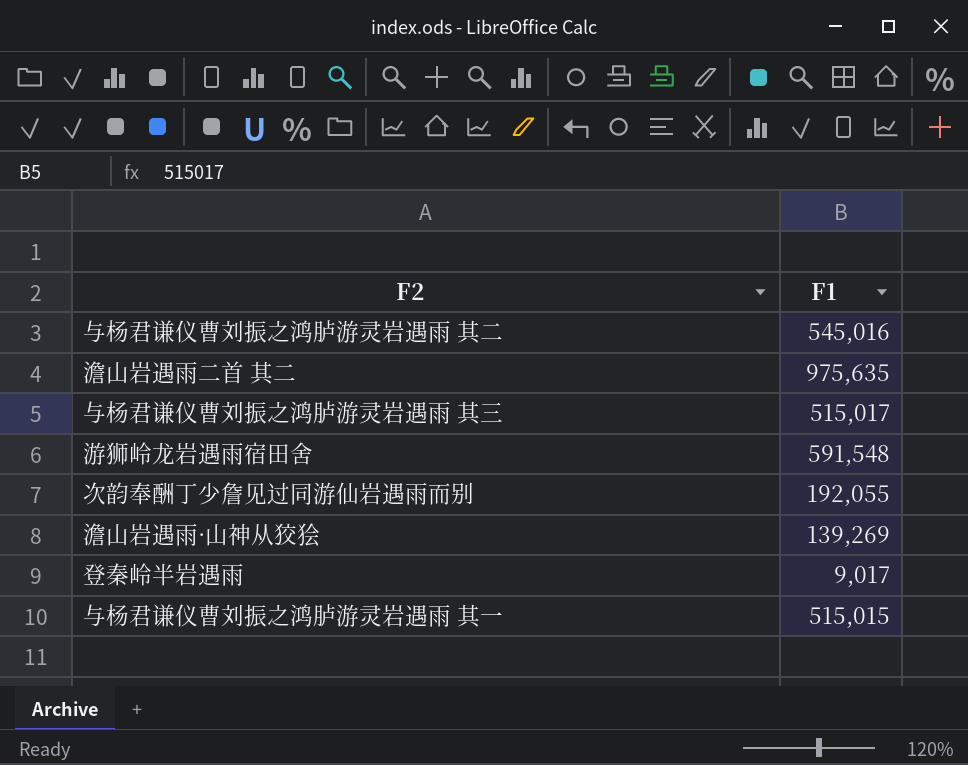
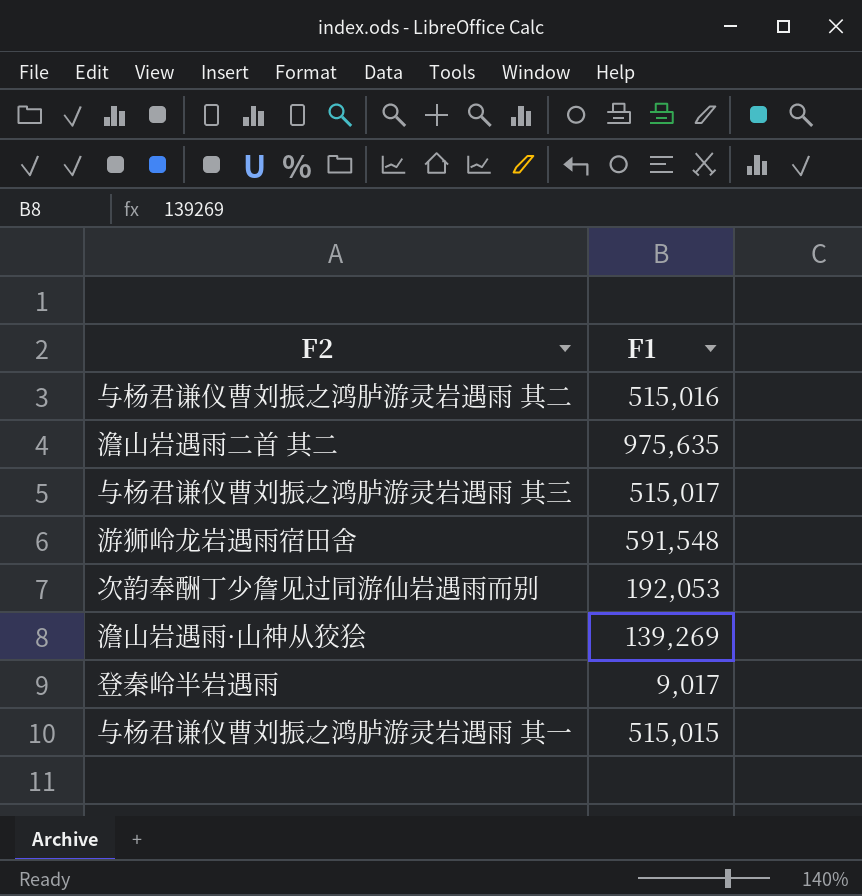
与杨君谦仪曹刘振之鸿胪游灵岩遇雨 其二 | F1: 545,016 -> 515,016
次韵奉酬丁少詹见过同游仙岩遇雨而别 | F1: 192,055 -> 192,053

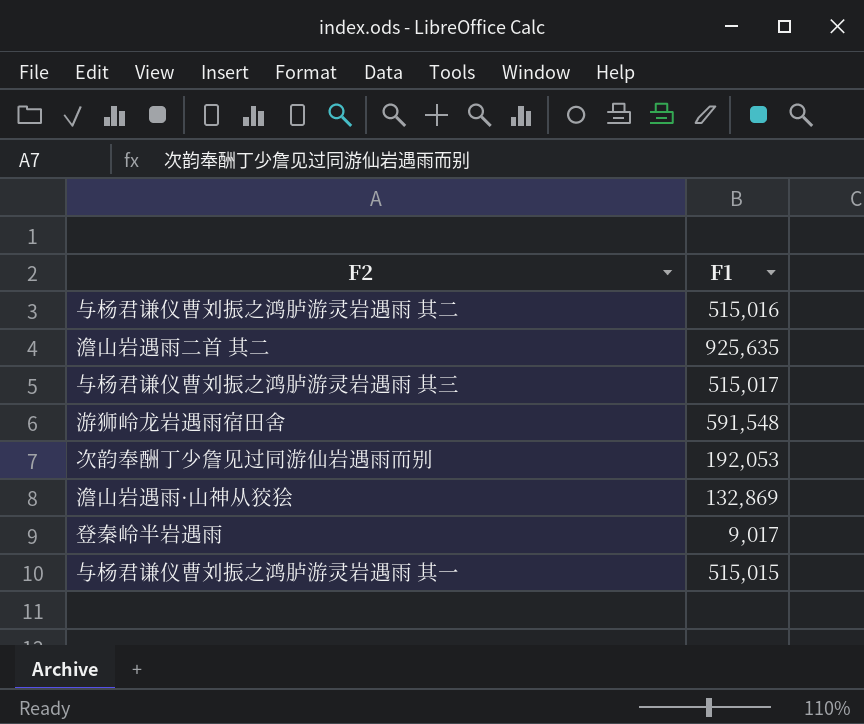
澹山岩遇雨二首 其二 | F1: 975,635 -> 925,635
澹山岩遇雨·山神从狡狯 | F1: 139,269 -> 132,869

